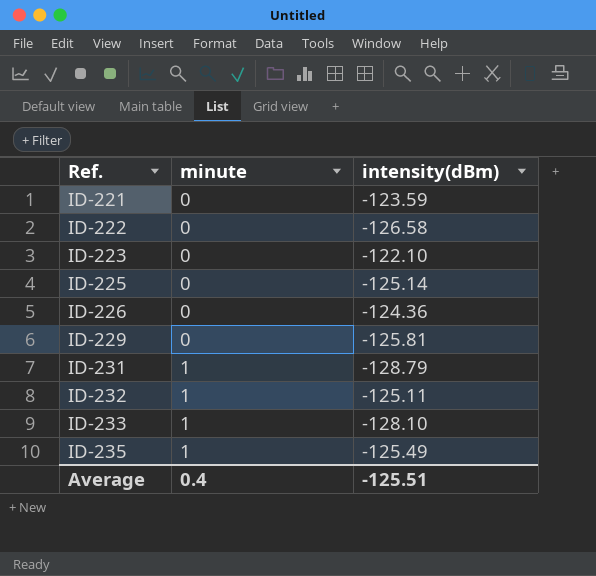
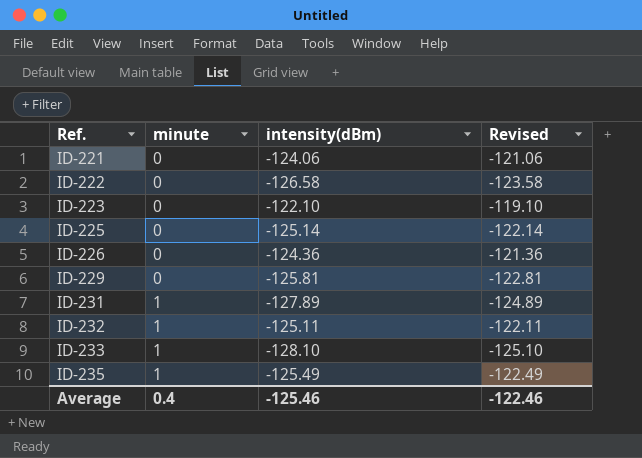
column Revised | formula: none -> [intensity(dBm)] + 3
ID-221 | intensity(dBm): -123.59 -> -124.06
ID-231 | intensity(dBm): -128.79 -> -127.89
Average | intensity(dBm): -125.51 -> -125.46

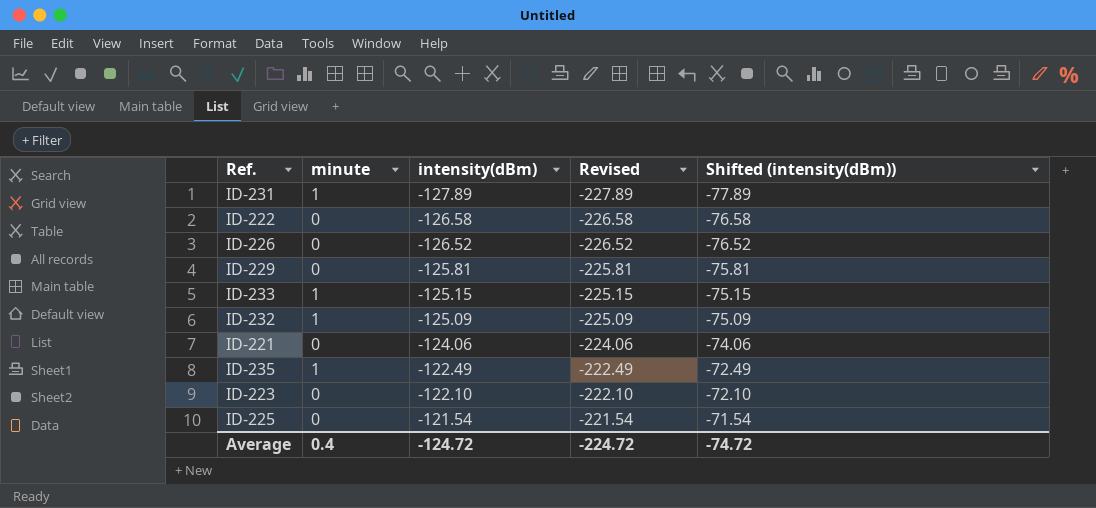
row order: Ref. ascending -> intensity(dBm) ascending
column Revised | formula: [intensity(dBm)] + 3 -> [intensity(dBm)] - 100
column Shifted (intensity(dBm)) | formula: none -> [intensity(dBm)] + 50
ID-226 | intensity(dBm): -124.36 -> -126.52
ID-233 | intensity(dBm): -128.10 -> -125.15
ID-232 | intensity(dBm): -125.11 -> -125.09
ID-235 | intensity(dBm): -125.49 -> -122.49
ID-225 | intensity(dBm): -125.14 -> -121.54
Average | intensity(dBm): -125.46 -> -124.72
Average | Revised: -122.46 -> -224.72

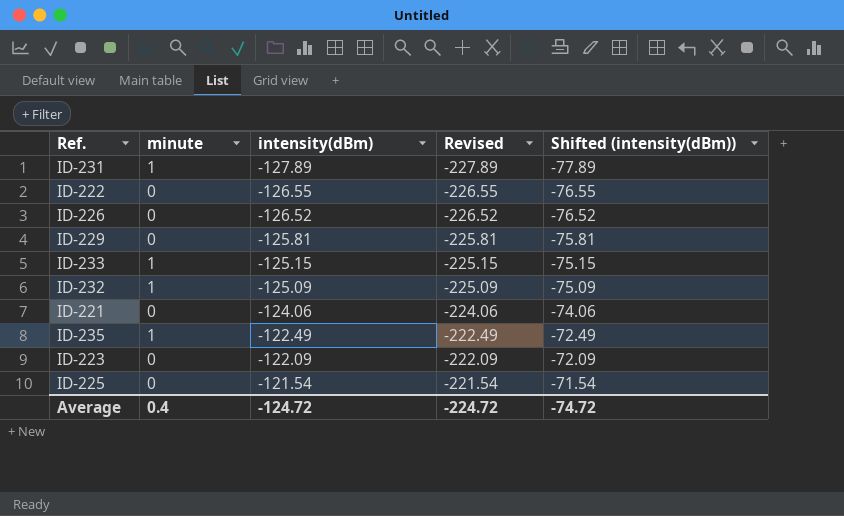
ID-222 | intensity(dBm): -126.58 -> -126.55
ID-222 | Revised: -226.58 -> -226.55
ID-222 | Shifted (intensity(dBm)): -76.58 -> -76.55
ID-223 | intensity(dBm): -122.10 -> -122.09
ID-223 | Revised: -222.10 -> -222.09
ID-223 | Shifted (intensity(dBm)): -72.10 -> -72.09

